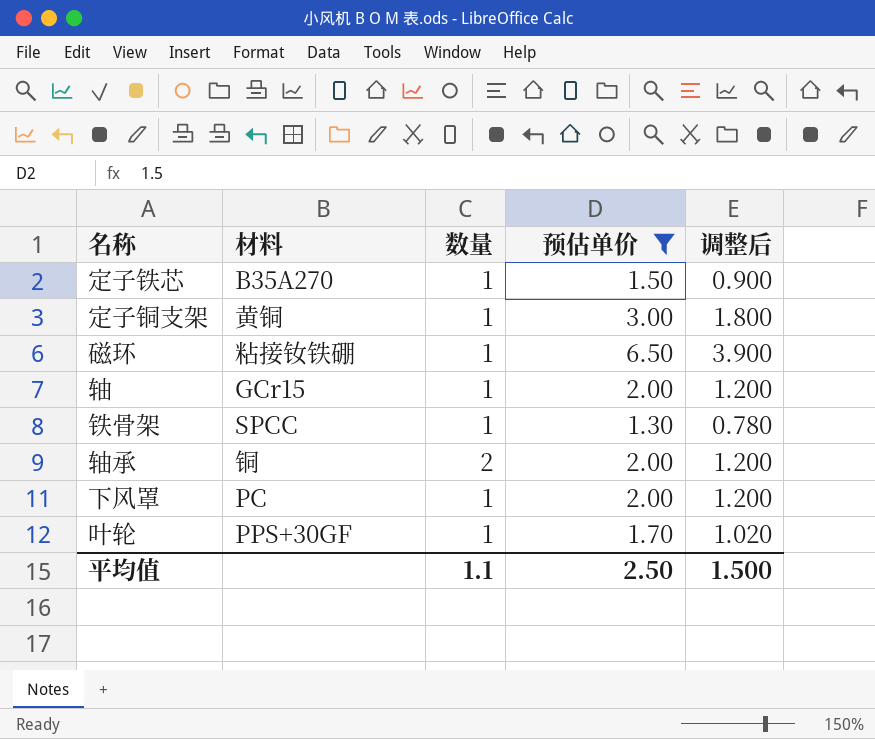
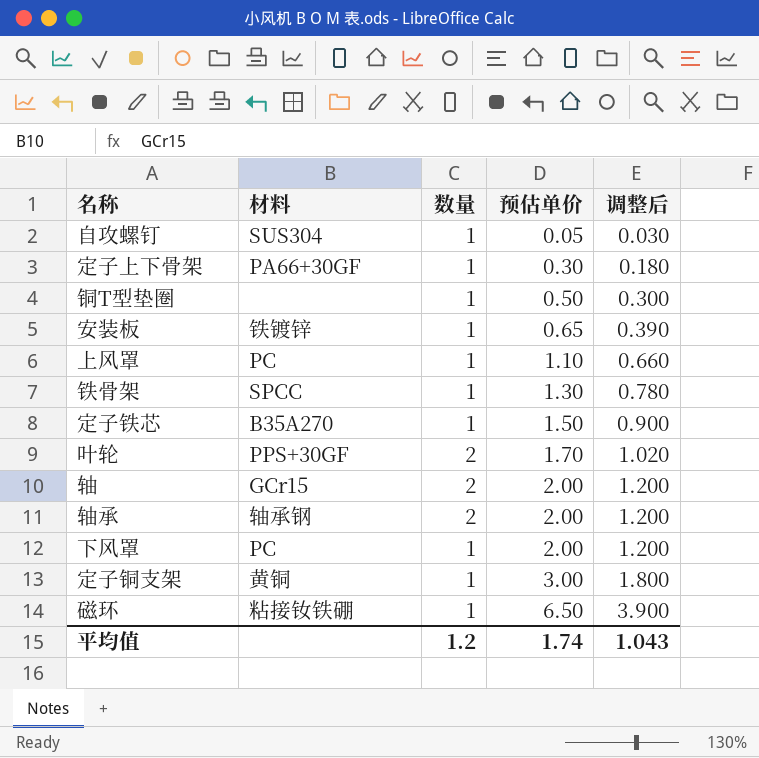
filter: 预估单价 >= 1.30 -> none
row order: none -> 预估单价 ascending
叶轮 | 数量: 1 -> 2
轴 | 数量: 1 -> 2
轴承 | 材料: 铜 -> 轴承钢
平均值 | 数量: 1.1 -> 1.2
平均值 | 预估单价: 2.50 -> 1.74
平均值 | 调整后: 1.500 -> 1.043

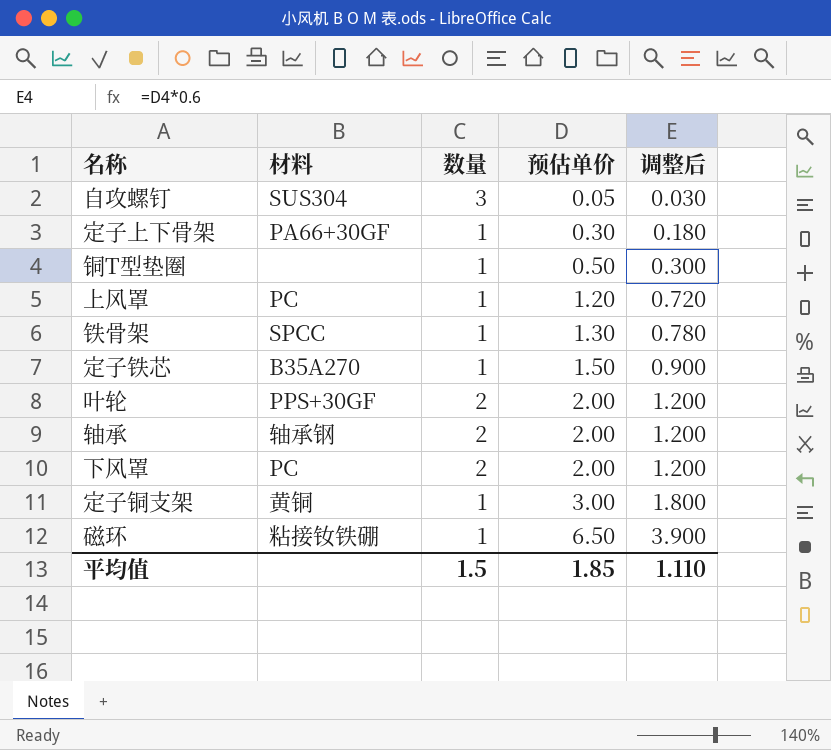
row 安装板: 铁镀锌 | 1 | 0.65 | 0.390 -> none
row 轴: GCr15 | 2 | 2.00 | 1.200 -> none
自攻螺钉 | 数量: 1 -> 3
上风罩 | 预估单价: 1.10 -> 1.20
上风罩 | 调整后: 0.660 -> 0.720
叶轮 | 预估单价: 1.70 -> 2.00
叶轮 | 调整后: 1.020 -> 1.200
下风罩 | 数量: 1 -> 2
平均值 | 数量: 1.2 -> 1.5
平均值 | 预估单价: 1.74 -> 1.85
平均值 | 调整后: 1.043 -> 1.110

